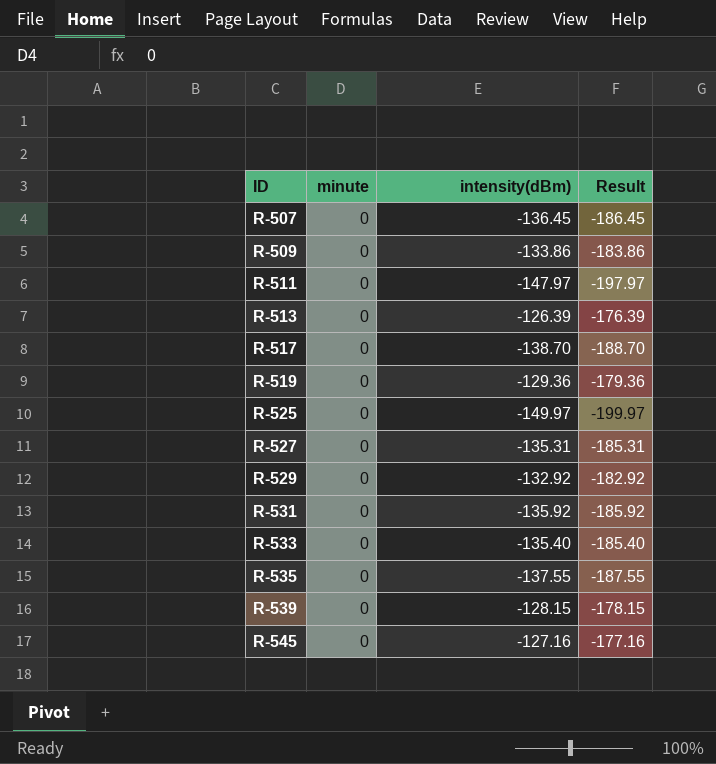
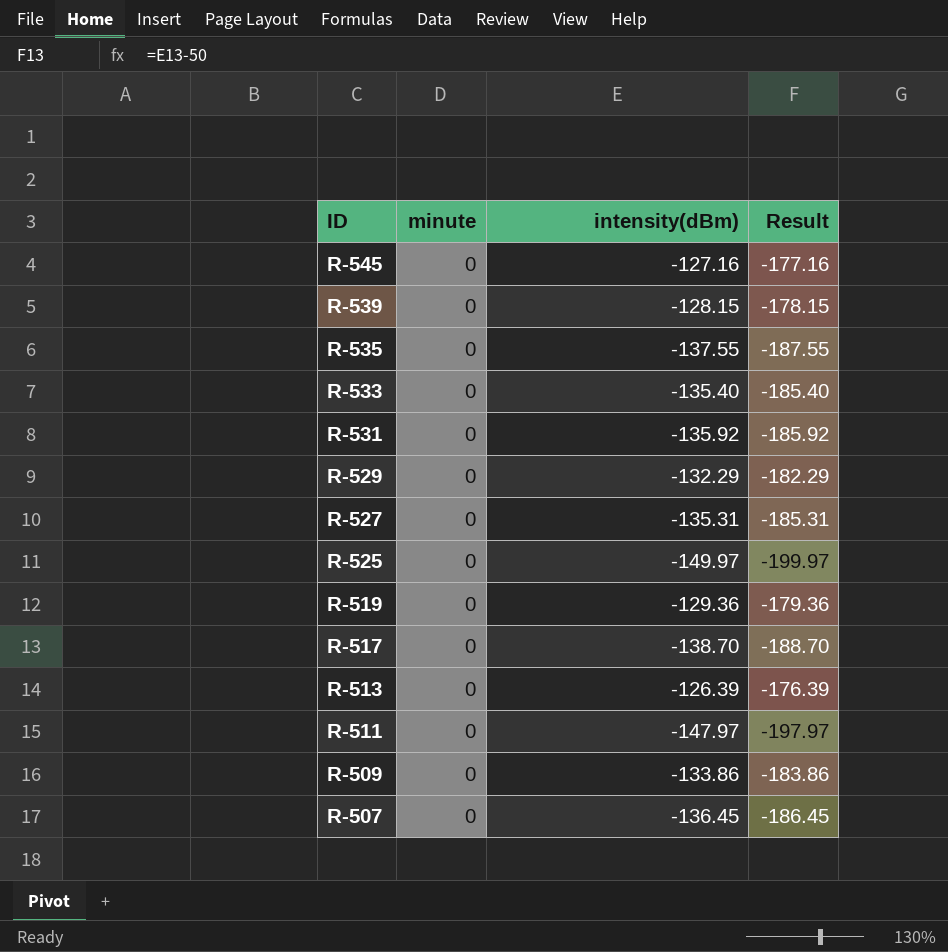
row order: ID ascending -> ID descending
R-529 | intensity(dBm): -132.92 -> -132.29
R-529 | Result: -182.92 -> -182.29

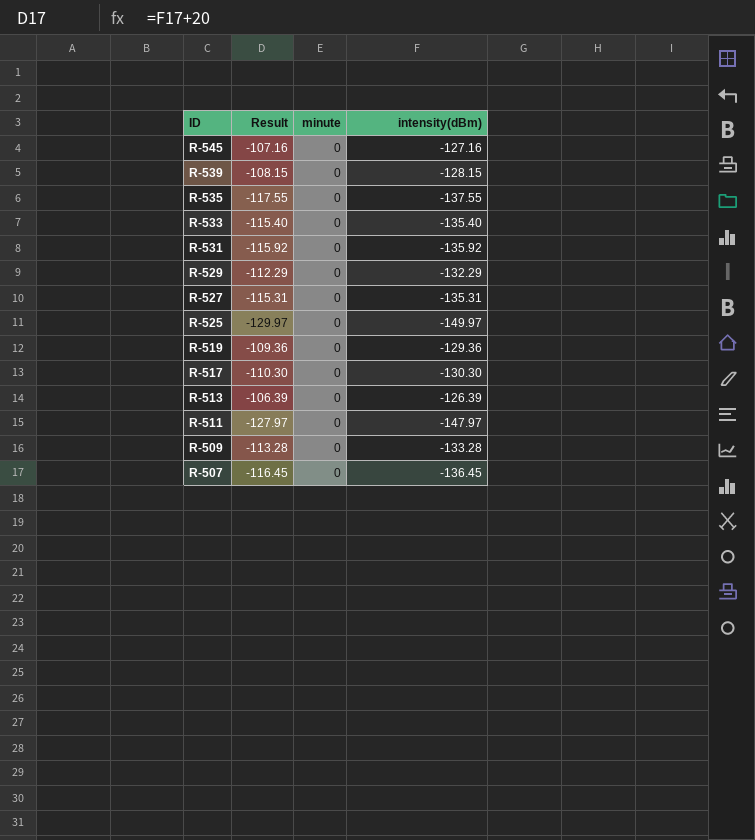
column Result | formula: [intensity(dBm)] - 50 -> [intensity(dBm)] + 20
column Result | position: 4 -> 2
R-517 | intensity(dBm): -138.70 -> -130.30
R-509 | intensity(dBm): -133.86 -> -133.28

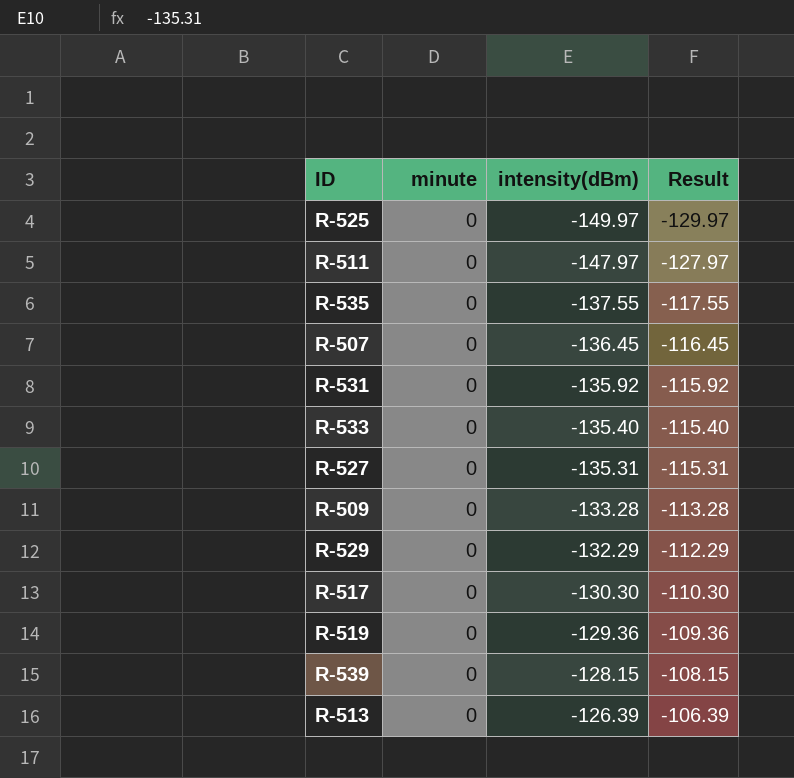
row order: ID descending -> intensity(dBm) ascending
column Result | position: 2 -> 4
row R-545: -107.16 | 0 | -127.16 -> none

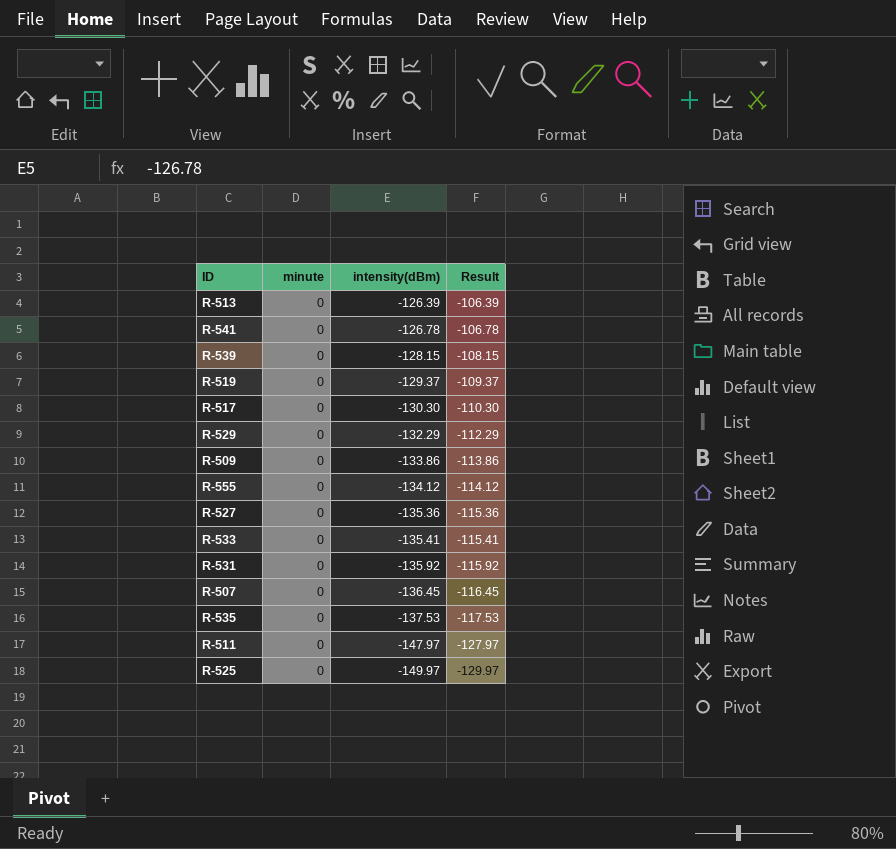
row order: intensity(dBm) ascending -> intensity(dBm) descending
row R-541: none -> 0 | -126.78 | -106.78
R-519 | intensity(dBm): -129.36 -> -129.37
R-519 | Result: -109.36 -> -109.37
R-509 | intensity(dBm): -133.28 -> -133.86
R-509 | Result: -113.28 -> -113.86
row R-555: none -> 0 | -134.12 | -114.12
R-527 | intensity(dBm): -135.31 -> -135.36
R-527 | Result: -115.31 -> -115.36
R-533 | intensity(dBm): -135.40 -> -135.41
R-533 | Result: -115.40 -> -115.41
R-535 | intensity(dBm): -137.55 -> -137.53
R-535 | Result: -117.55 -> -117.53

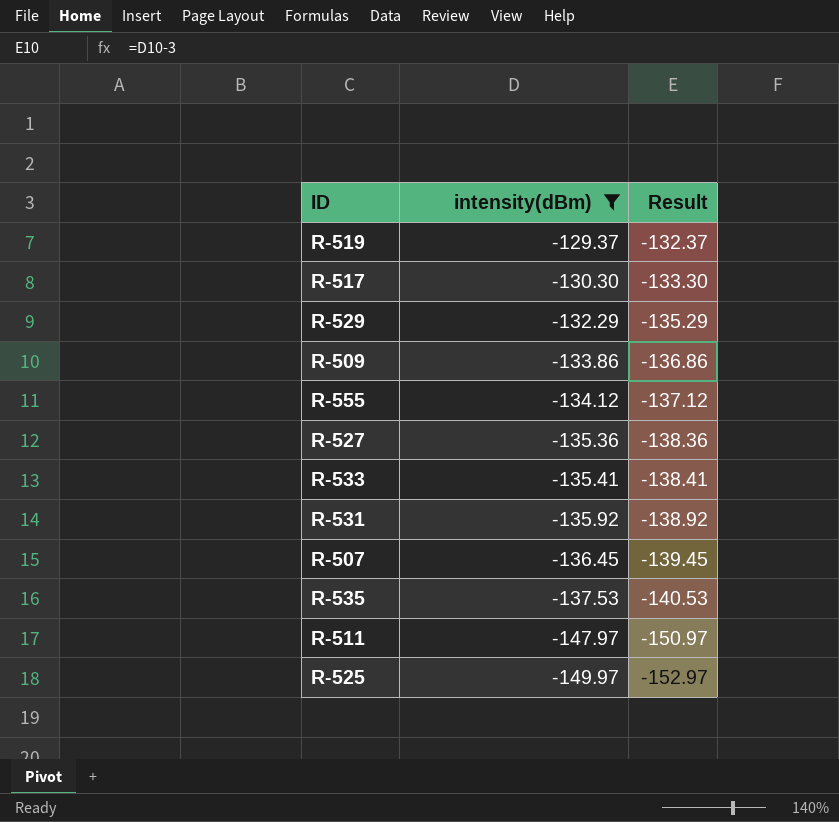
filter: none -> intensity(dBm) <= -129.37
column minute | position: 2 -> none
column Result | formula: [intensity(dBm)] + 20 -> [intensity(dBm)] - 3

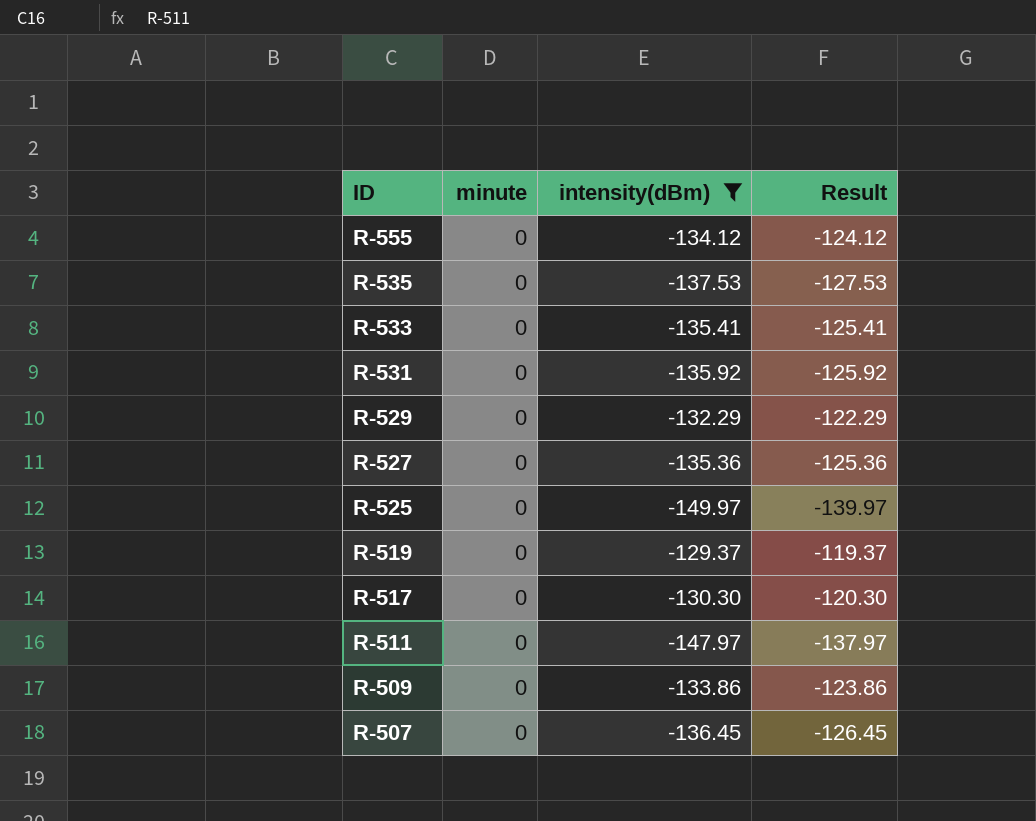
row order: intensity(dBm) descending -> ID descending
column minute | position: none -> 2
column Result | formula: [intensity(dBm)] - 3 -> [intensity(dBm)] + 10

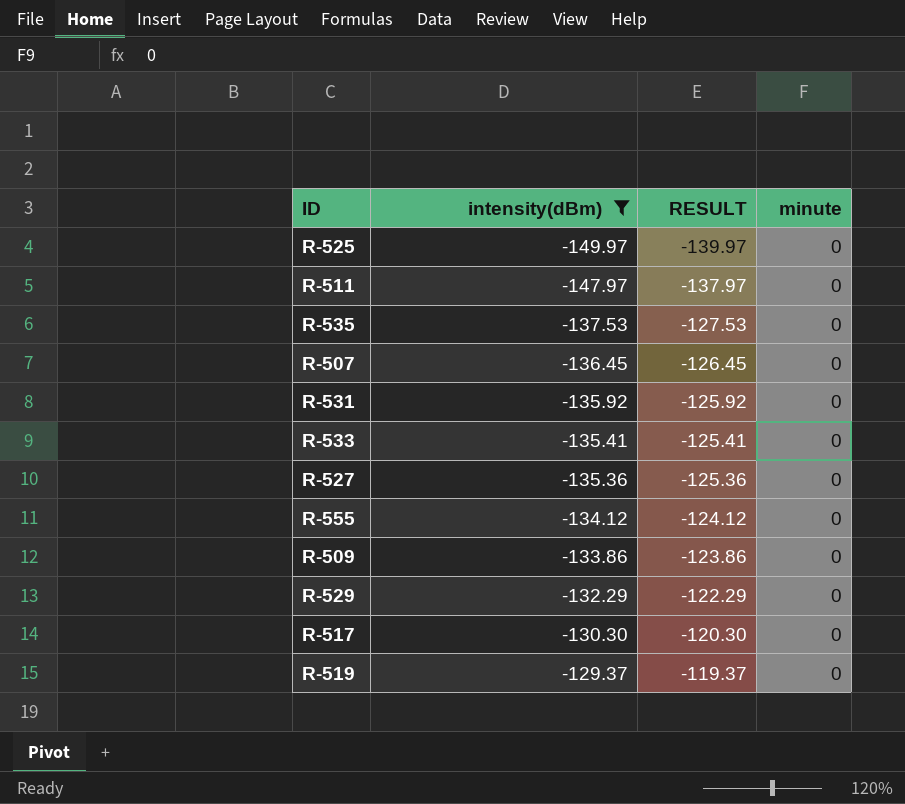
row order: ID descending -> intensity(dBm) ascending
column name: Result -> RESULT
column minute | position: 2 -> 4

